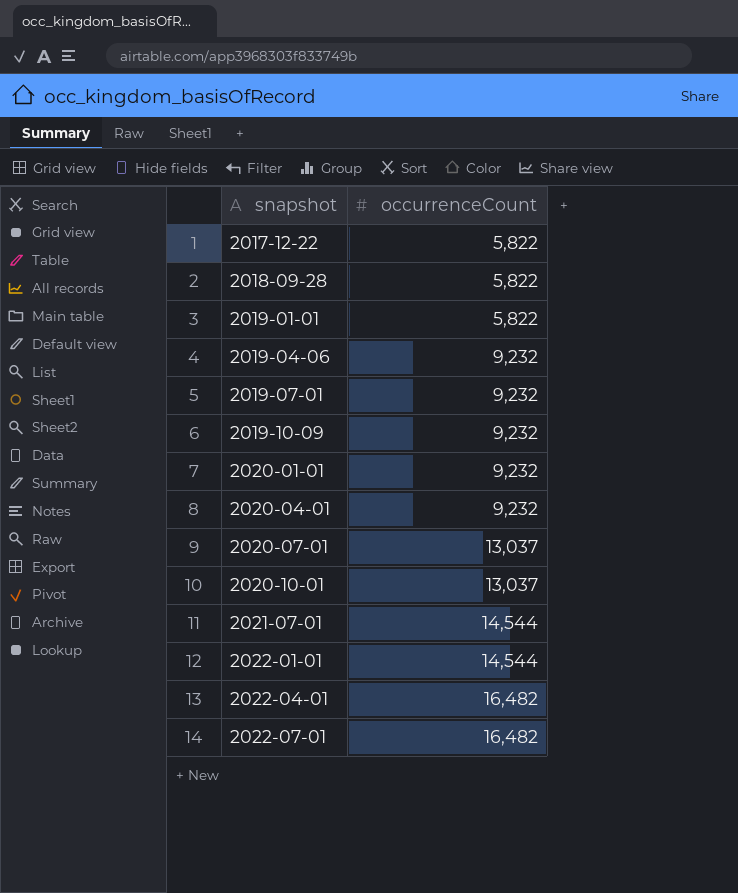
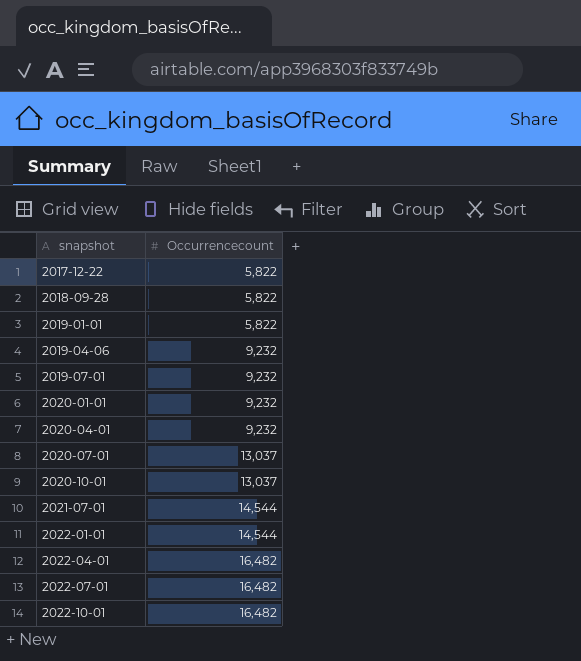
column name: occurrenceCount -> Occurrencecount
row 2019-10-09: 9,232 -> none
row 2022-10-01: none -> 16,482

